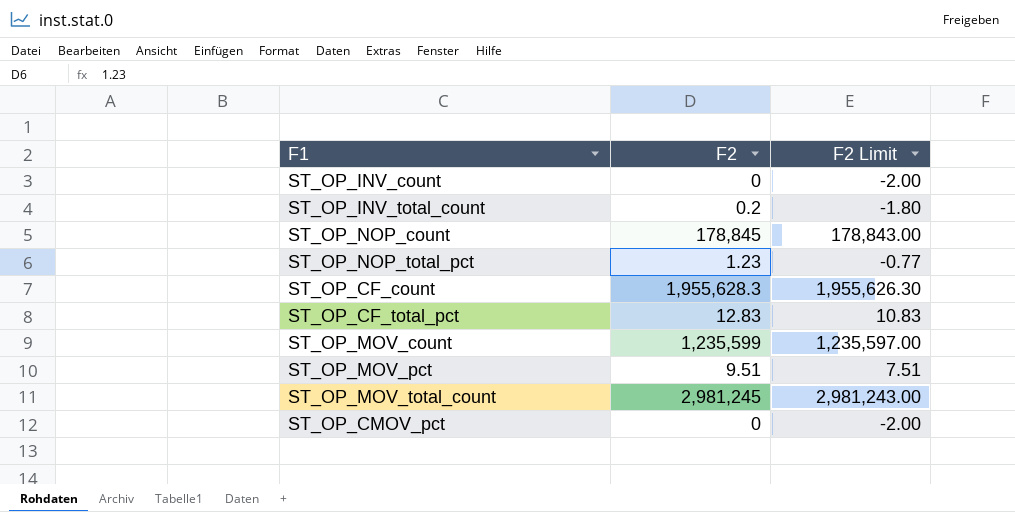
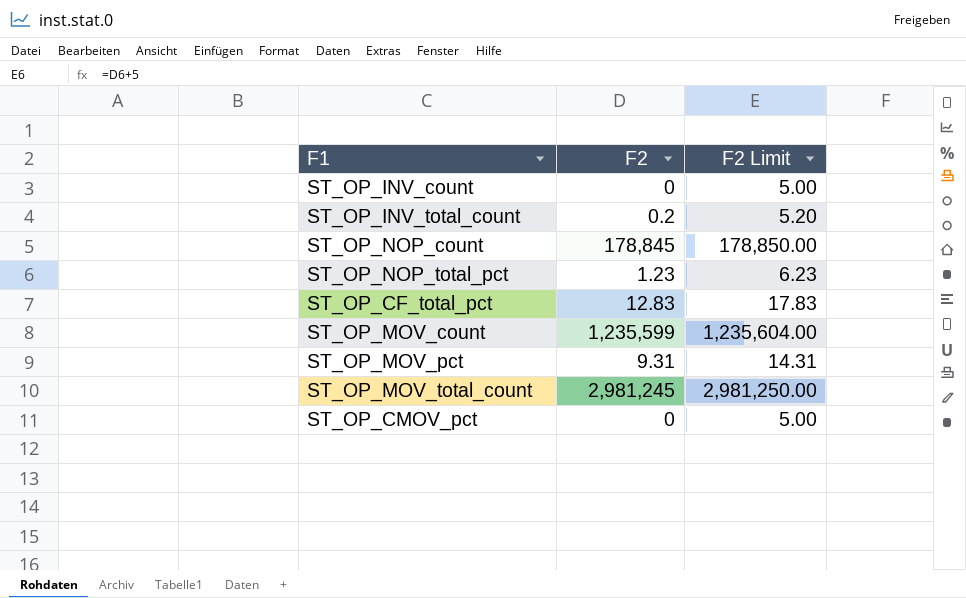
column F2 Limit | formula: [F2] - 2 -> [F2] + 5
row ST_OP_CF_count: 1,955,628.3 | 1,955,626.30 -> none
ST_OP_MOV_pct | F2: 9.51 -> 9.31

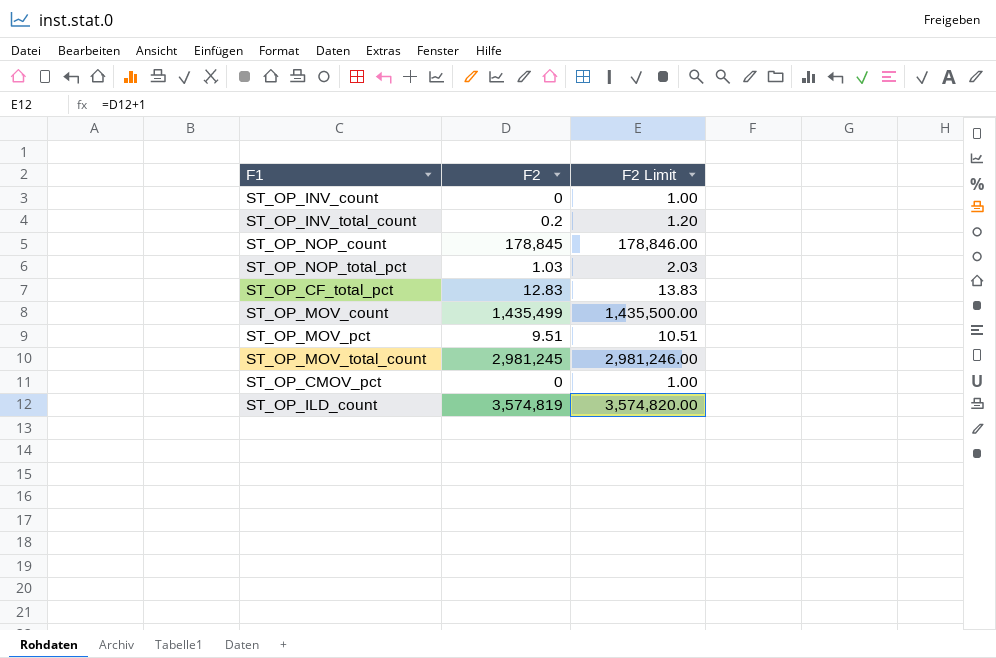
column F2 Limit | formula: [F2] + 5 -> [F2] + 1
ST_OP_NOP_total_pct | F2: 1.23 -> 1.03
ST_OP_MOV_count | F2: 1,235,599 -> 1,435,499
ST_OP_MOV_pct | F2: 9.31 -> 9.51
row ST_OP_ILD_count: none -> 3,574,819 | 3,574,820.00

